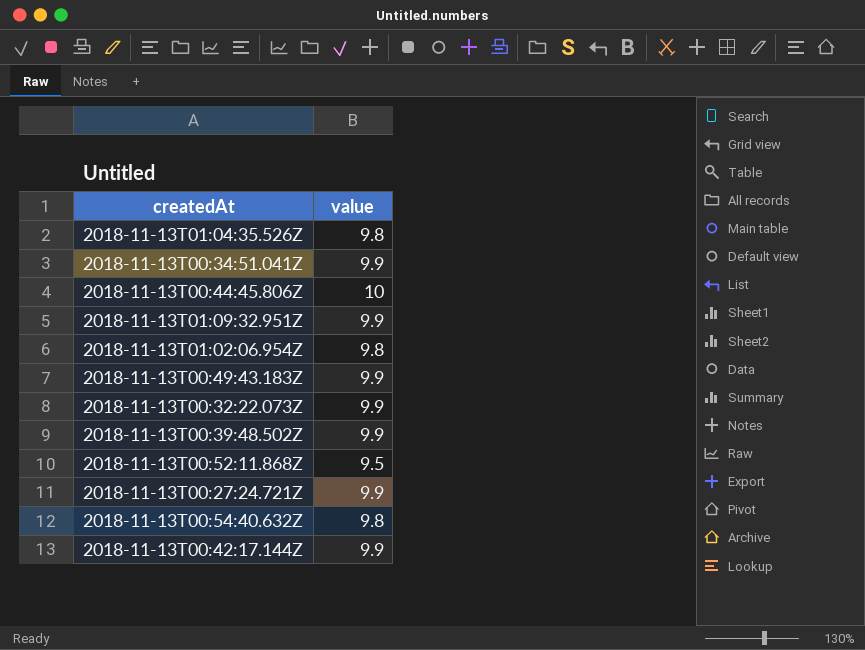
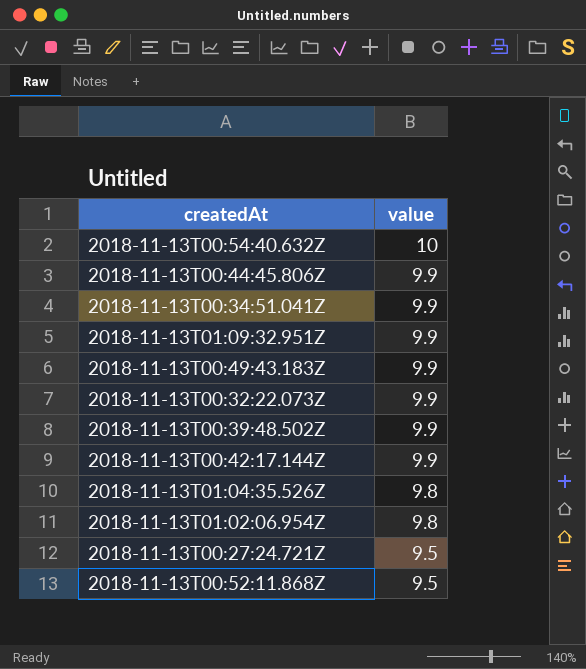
row order: none -> value descending
2018-11-13T00:54:40.632Z | value: 9.8 -> 10
2018-11-13T00:44:45.806Z | value: 10 -> 9.9
2018-11-13T00:27:24.721Z | value: 9.9 -> 9.5

